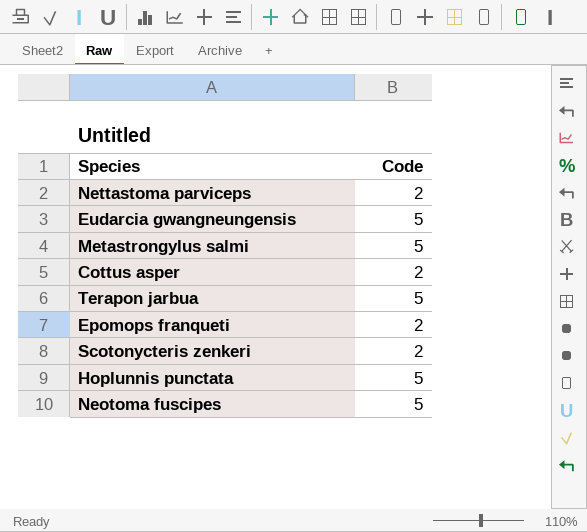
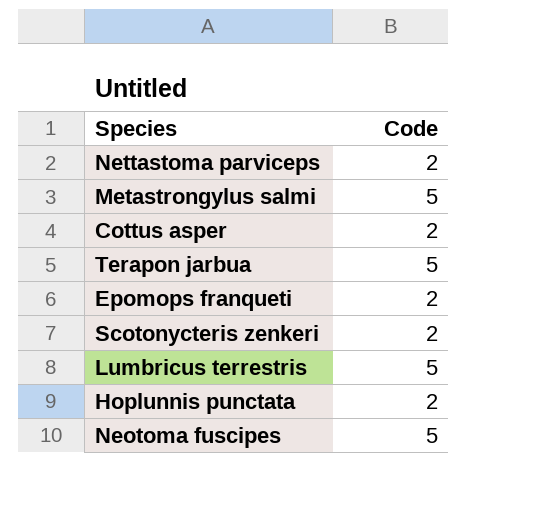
row Eudarcia gwangneungensis: 5 -> none
row Lumbricus terrestris: none -> 5
Hoplunnis punctata | Code: 5 -> 2

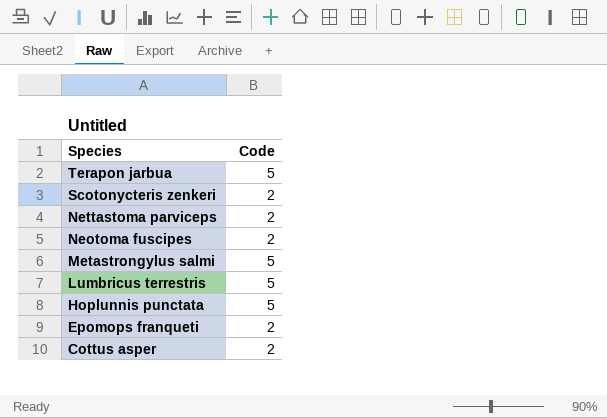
row order: none -> Species descending
Neotoma fuscipes | Code: 5 -> 2
Hoplunnis punctata | Code: 2 -> 5

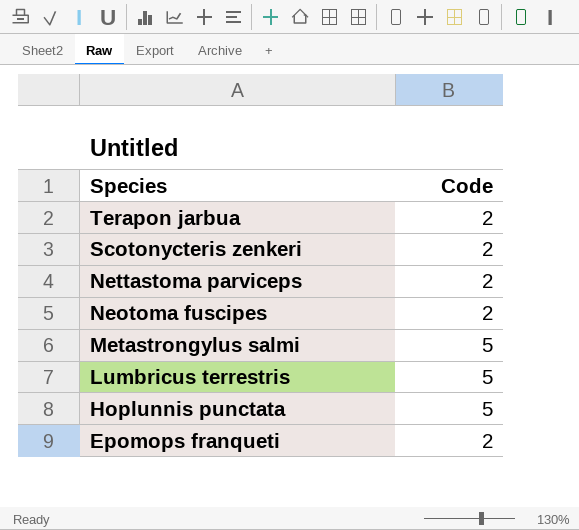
row Cottus asper: 2 -> none
Terapon jarbua | Code: 5 -> 2

